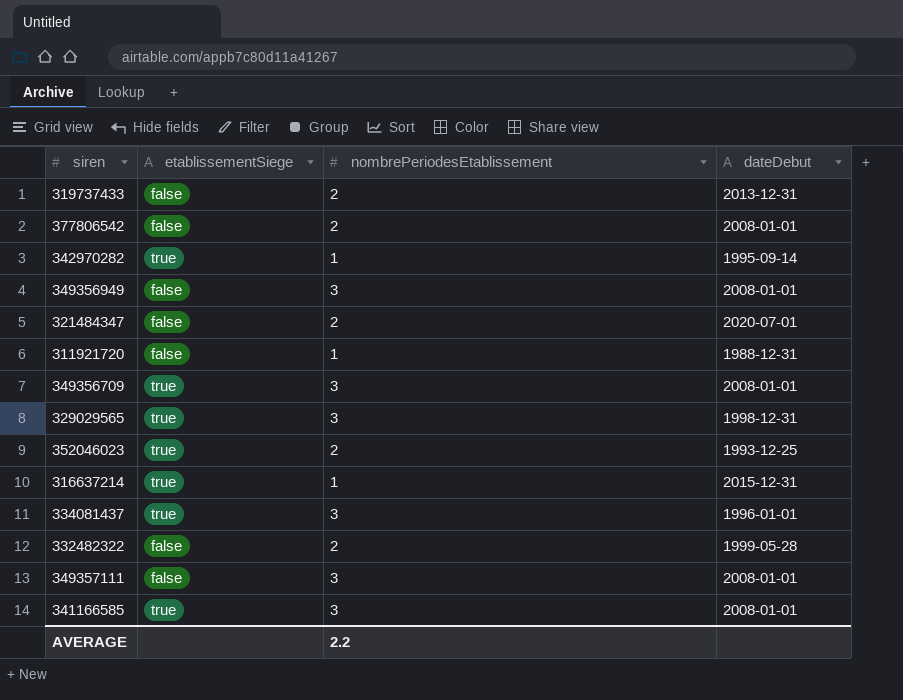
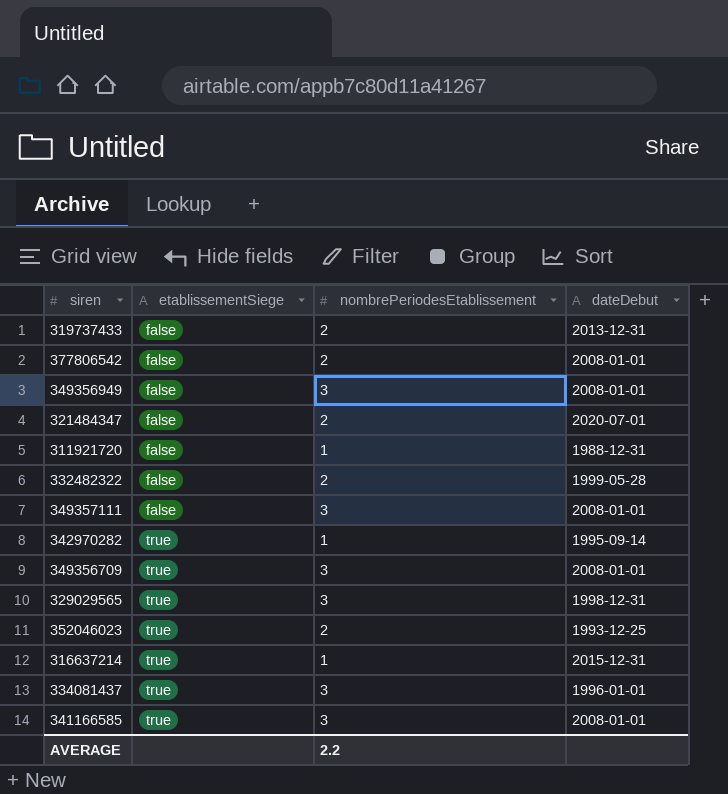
row order: none -> etablissementSiege ascending

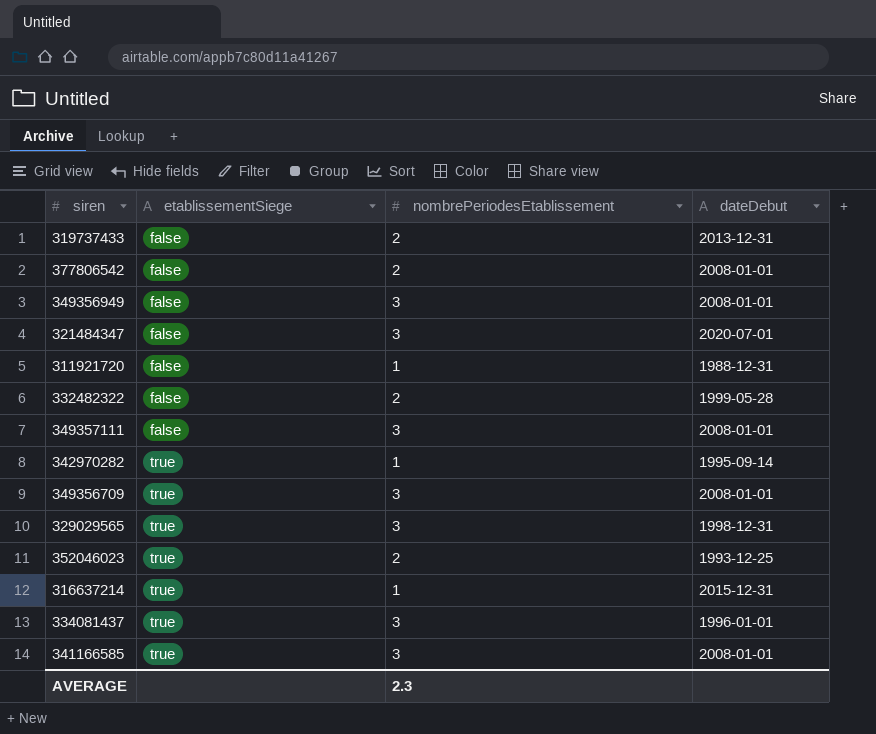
321484347 | nombrePeriodesEtablissement: 2 -> 3
AVERAGE | nombrePeriodesEtablissement: 2.2 -> 2.3

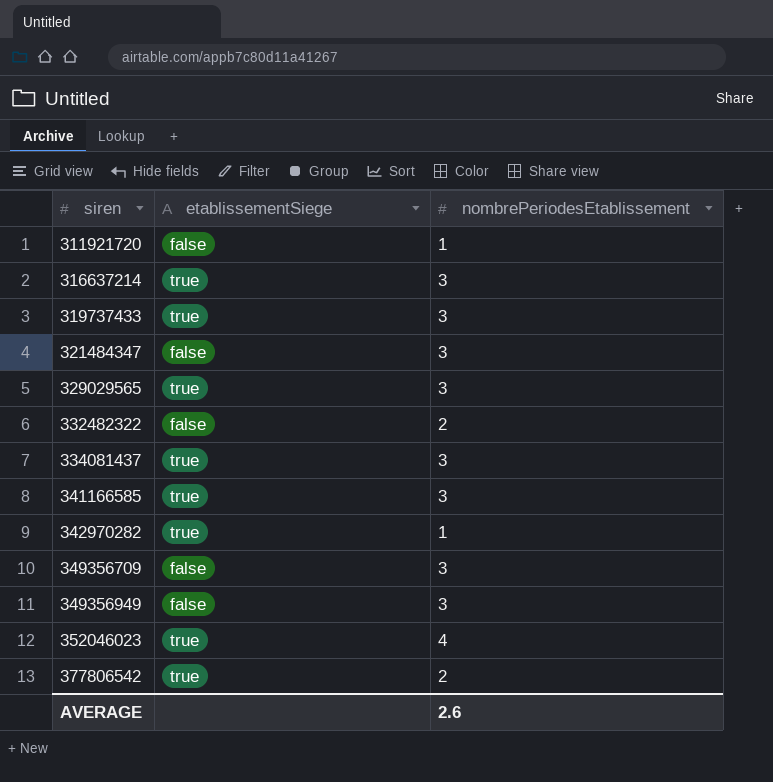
row order: etablissementSiege ascending -> siren ascending
column dateDebut | position: 4 -> none
row 349357111: false | 3 | 2008-01-01 -> none
316637214 | nombrePeriodesEtablissement: 1 -> 3
319737433 | etablissementSiege: false -> true
319737433 | nombrePeriodesEtablissement: 2 -> 3
349356709 | etablissementSiege: true -> false
352046023 | nombrePeriodesEtablissement: 2 -> 4
377806542 | etablissementSiege: false -> true
AVERAGE | nombrePeriodesEtablissement: 2.3 -> 2.6

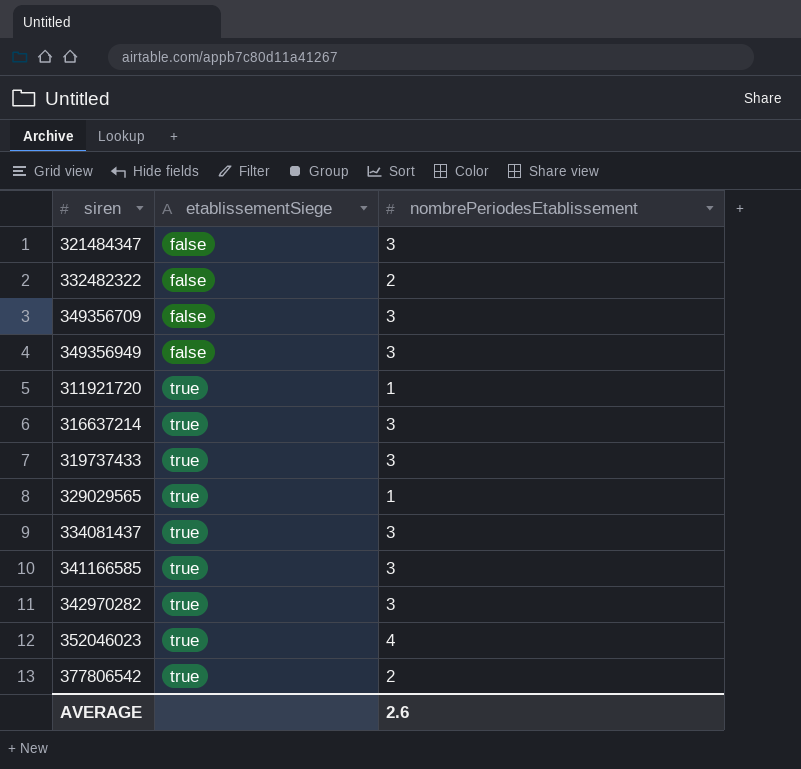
row order: siren ascending -> etablissementSiege ascending
311921720 | etablissementSiege: false -> true
329029565 | nombrePeriodesEtablissement: 3 -> 1
342970282 | nombrePeriodesEtablissement: 1 -> 3

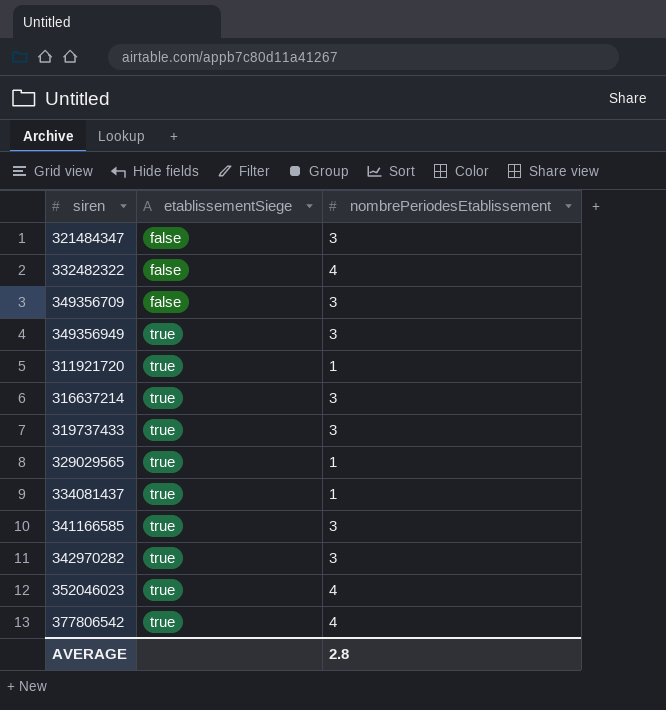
332482322 | nombrePeriodesEtablissement: 2 -> 4
349356949 | etablissementSiege: false -> true
334081437 | nombrePeriodesEtablissement: 3 -> 1
377806542 | nombrePeriodesEtablissement: 2 -> 4
AVERAGE | nombrePeriodesEtablissement: 2.6 -> 2.8

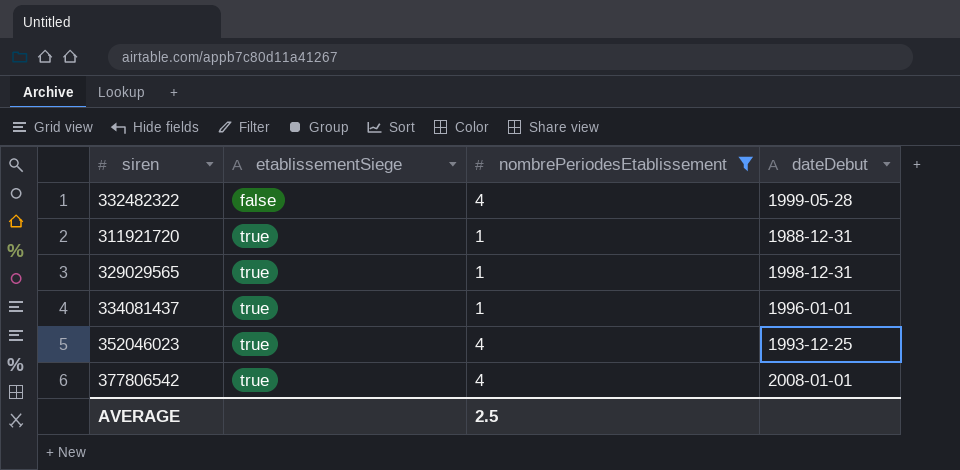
filter: none -> nombrePeriodesEtablissement != 3
column dateDebut | position: none -> 4
AVERAGE | nombrePeriodesEtablissement: 2.8 -> 2.5

